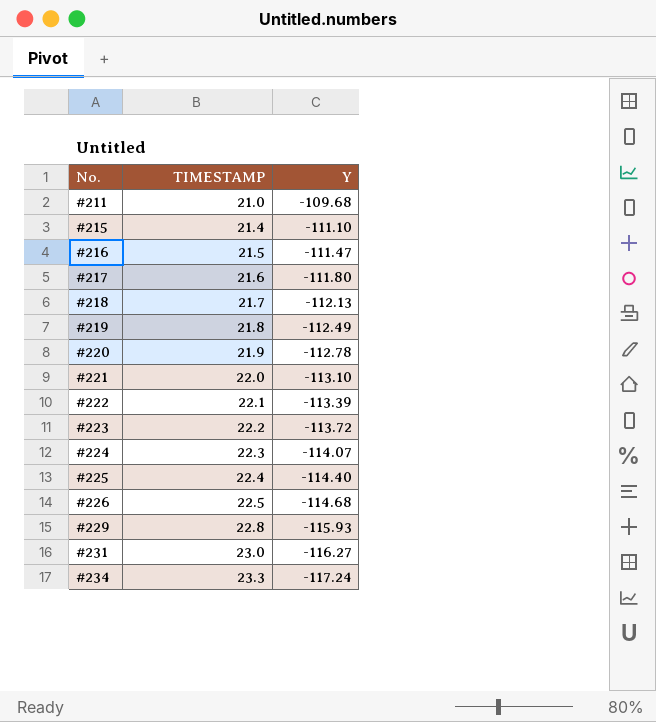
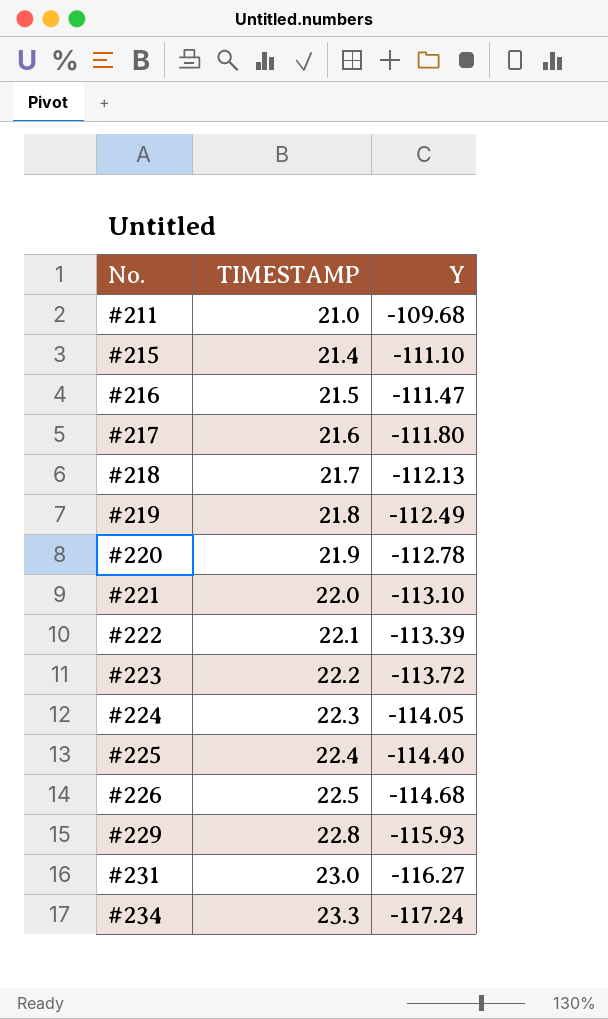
#224 | Y: -114.07 -> -114.05

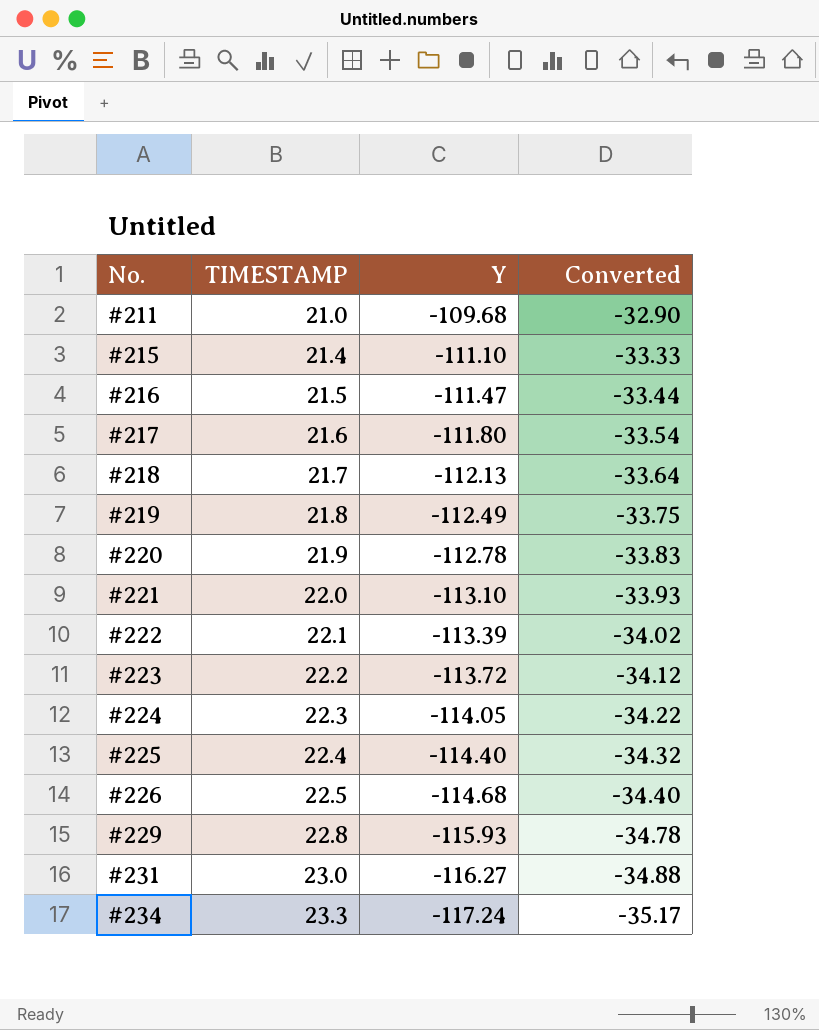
column Converted | formula: none -> [Y] * 0.3

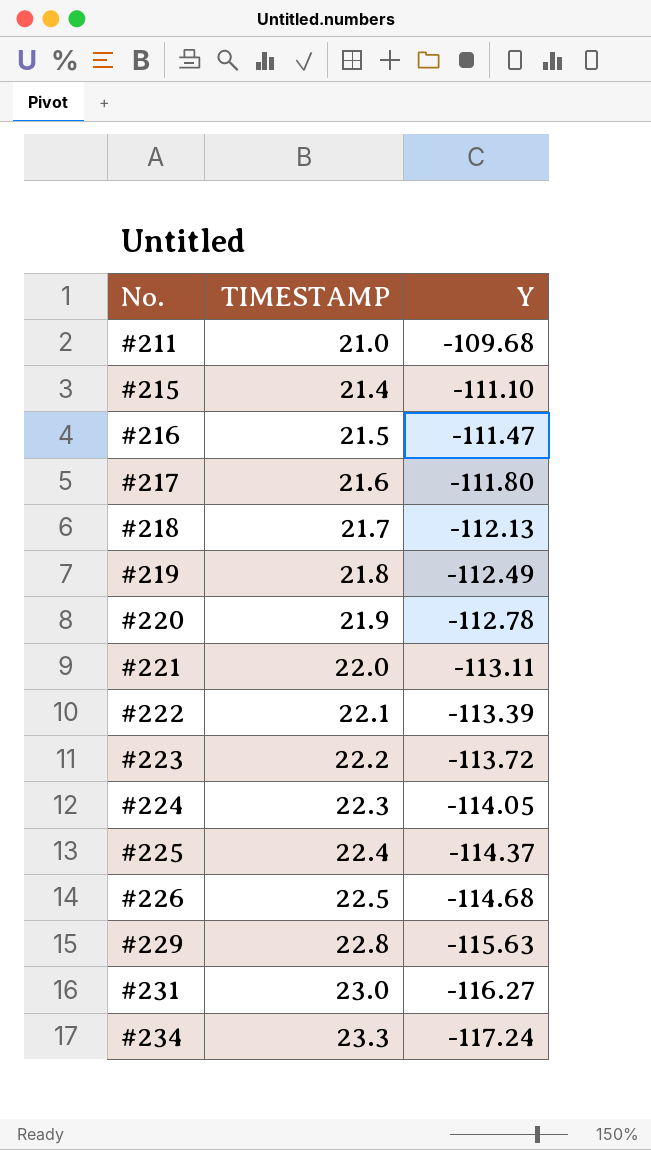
column Converted | formula: [Y] * 0.3 -> none
#221 | Y: -113.10 -> -113.11
#225 | Y: -114.40 -> -114.37
#229 | Y: -115.93 -> -115.63

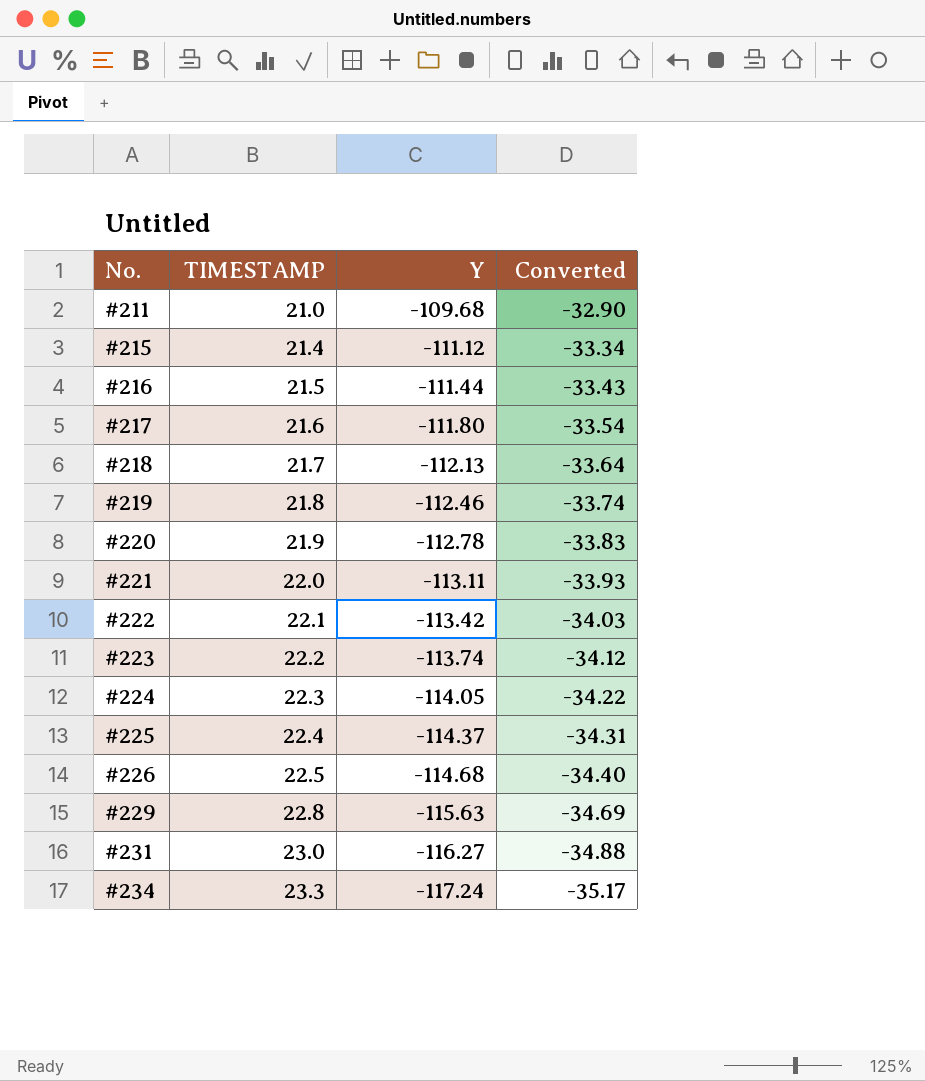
column Converted | formula: none -> [Y] * 0.3
#215 | Y: -111.10 -> -111.12
#216 | Y: -111.47 -> -111.44
#219 | Y: -112.49 -> -112.46
#222 | Y: -113.39 -> -113.42
#223 | Y: -113.72 -> -113.74

